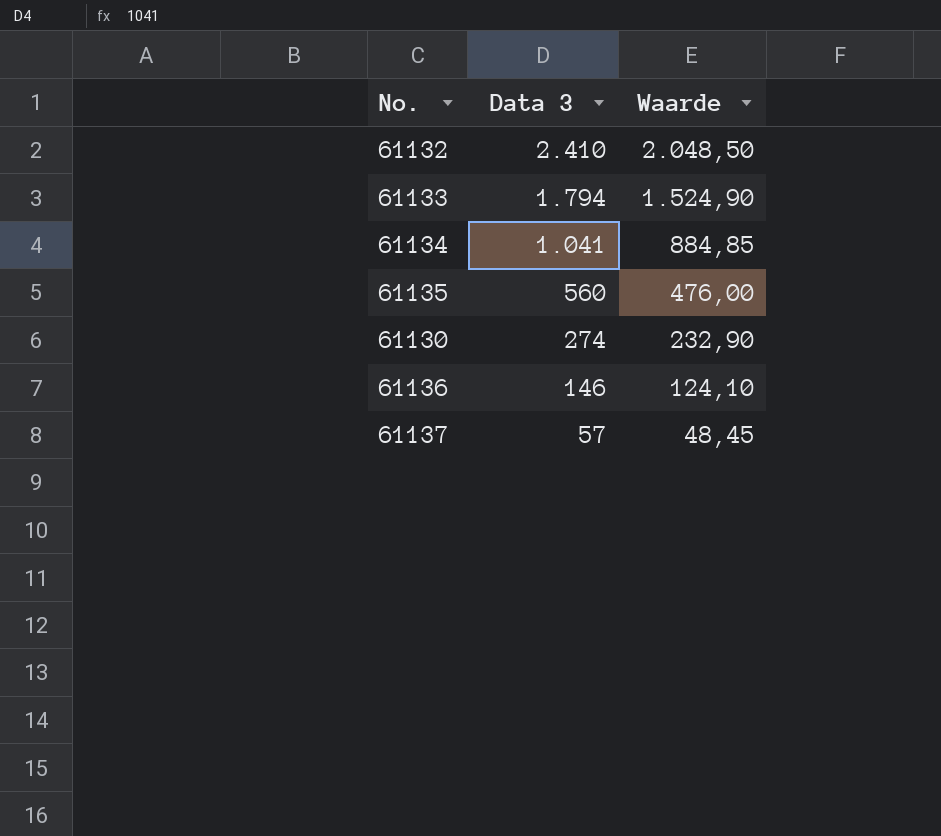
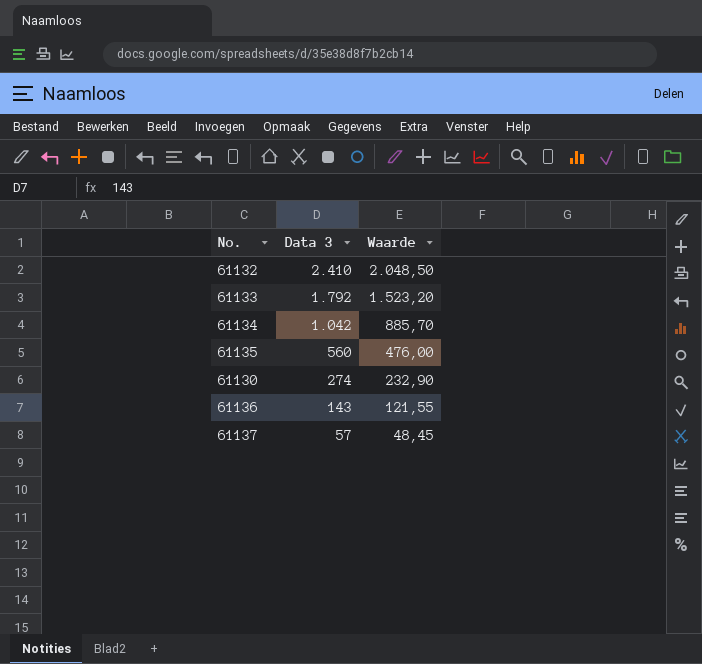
61133 | Data 3: 1.794 -> 1.792
61133 | Waarde: 1.524,90 -> 1.523,20
61134 | Data 3: 1.041 -> 1.042
61134 | Waarde: 884,85 -> 885,70
61136 | Data 3: 146 -> 143
61136 | Waarde: 124,10 -> 121,55

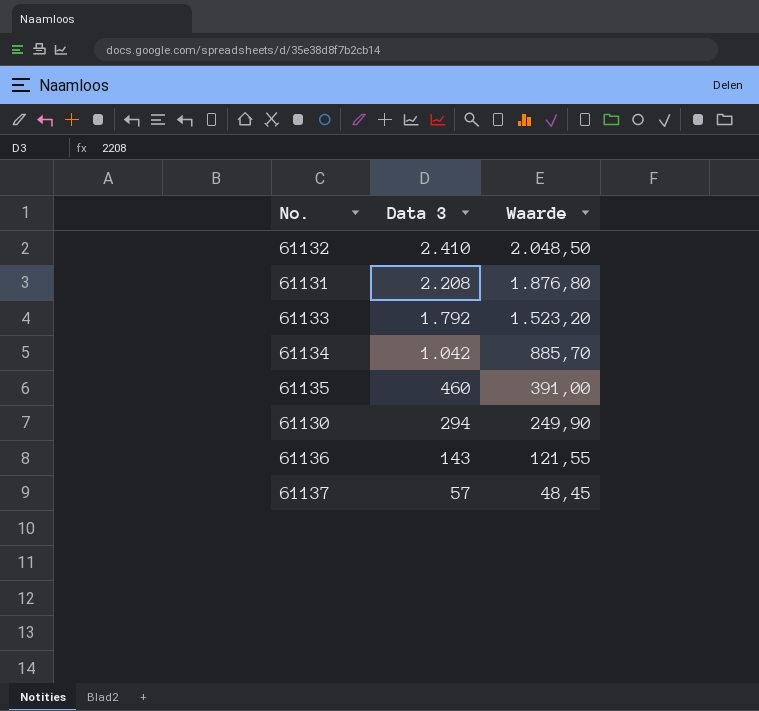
row 61131: none -> 2.208 | 1.876,80
61135 | Data 3: 560 -> 460
61135 | Waarde: 476,00 -> 391,00
61130 | Data 3: 274 -> 294
61130 | Waarde: 232,90 -> 249,90

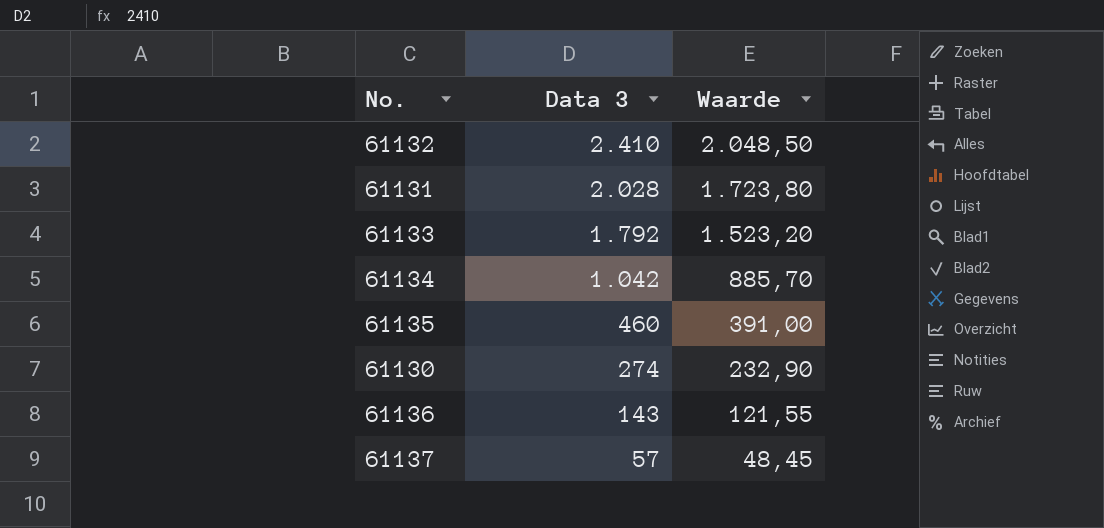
61131 | Data 3: 2.208 -> 2.028
61131 | Waarde: 1.876,80 -> 1.723,80
61130 | Data 3: 294 -> 274
61130 | Waarde: 249,90 -> 232,90

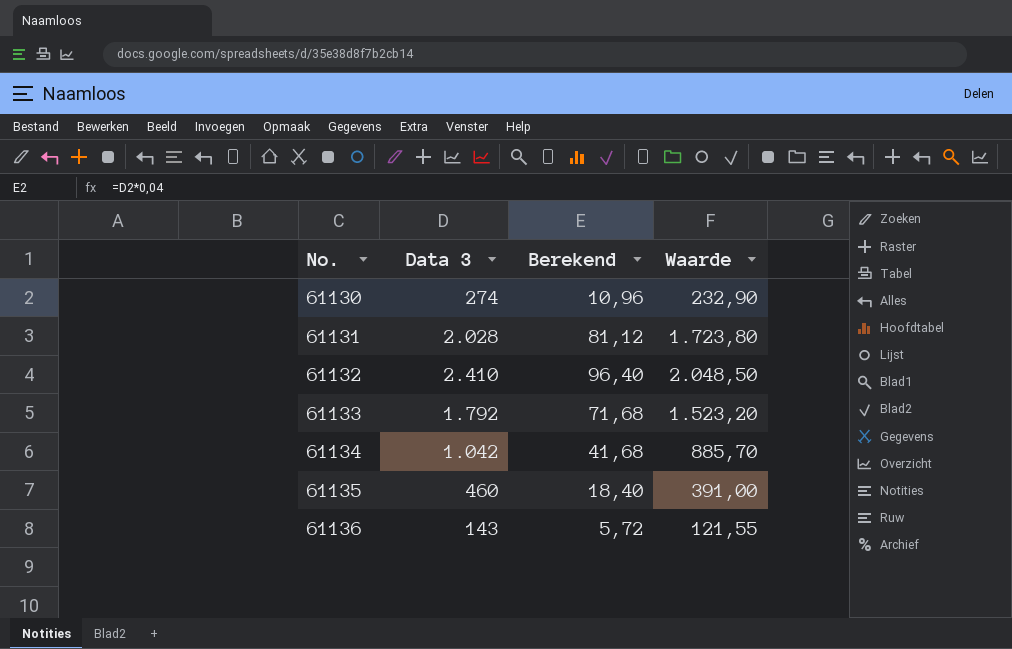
row order: Data 3 descending -> No. ascending
column Berekend | formula: none -> [Data 3] * 0,04
row 61137: 57 | 48,45 -> none

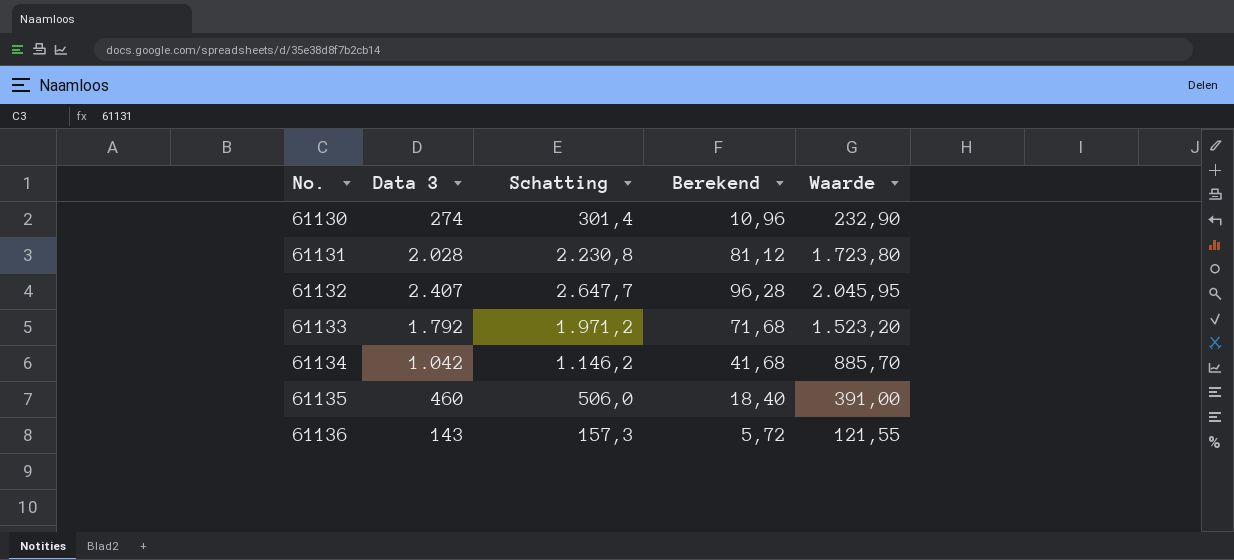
column Schatting | formula: none -> [Data 3] * 1,1
61132 | Data 3: 2.410 -> 2.407
61132 | Berekend: 96,40 -> 96,28
61132 | Waarde: 2.048,50 -> 2.045,95

